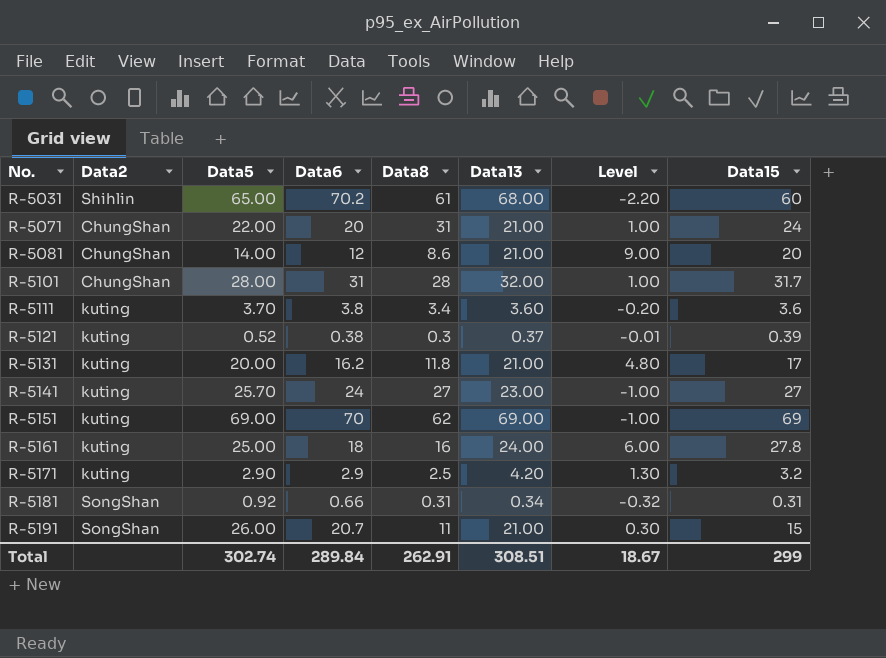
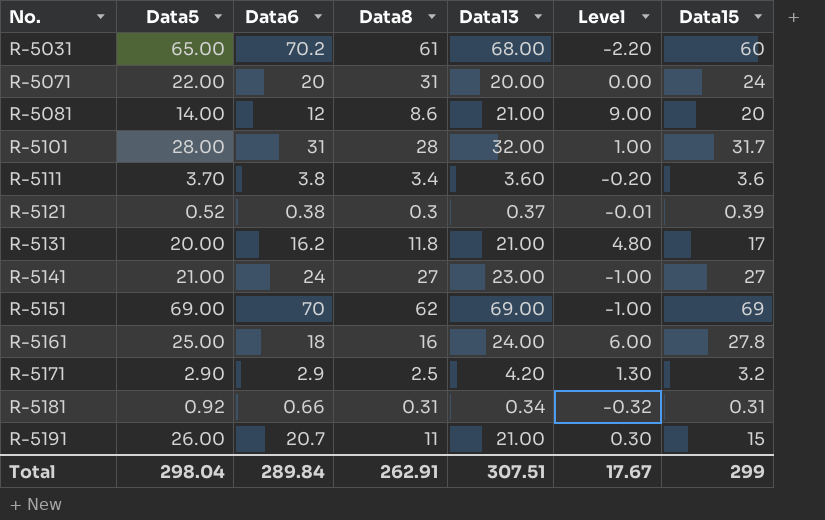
column Data2 | position: 2 -> none
R-5071 | Data13: 21.00 -> 20.00
R-5071 | Level: 1.00 -> 0.00
R-5141 | Data5: 25.70 -> 21.00
Total | Data5: 302.74 -> 298.04
Total | Data13: 308.51 -> 307.51
Total | Level: 18.67 -> 17.67

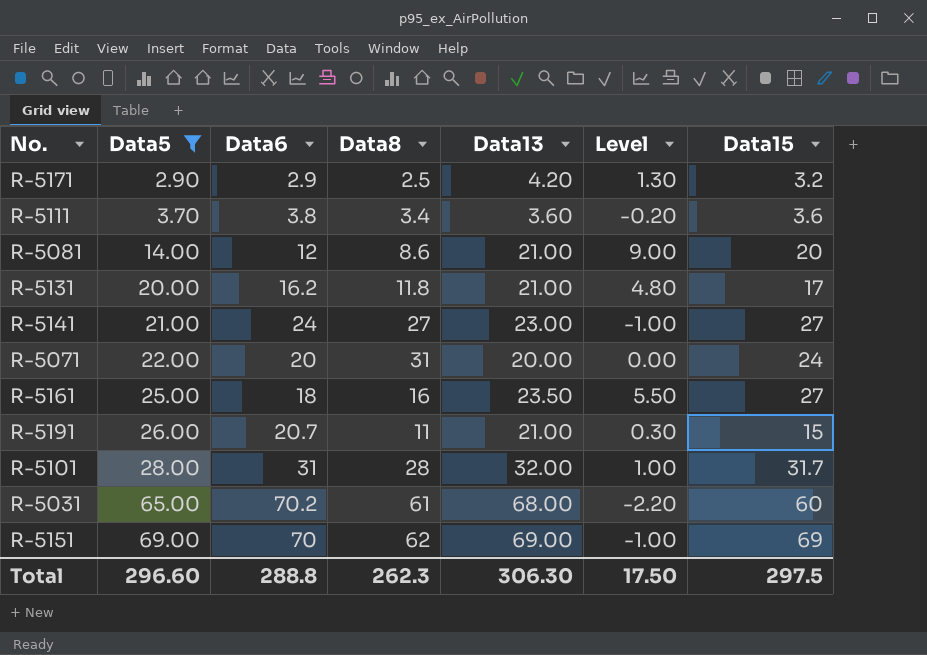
filter: none -> Data5 >= 2.90
row order: No. ascending -> Data5 ascending
R-5161 | Data13: 24.00 -> 23.50
R-5161 | Level: 6.00 -> 5.50
R-5161 | Data15: 27.8 -> 27
Total | Data5: 298.04 -> 296.60
Total | Data6: 289.84 -> 288.8
Total | Data8: 262.91 -> 262.3
Total | Data13: 307.51 -> 306.30
Total | Level: 17.67 -> 17.50
Total | Data15: 299 -> 297.5

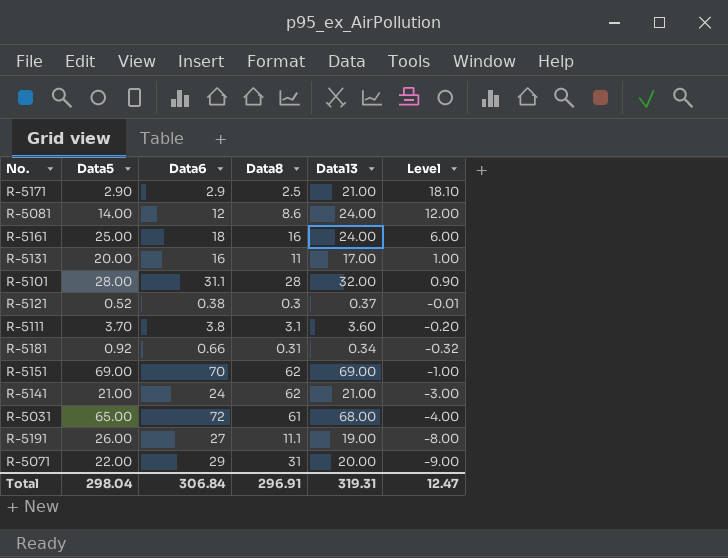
filter: Data5 >= 2.90 -> none
row order: Data5 ascending -> Level descending
column Data15 | position: 7 -> none
R-5171 | Data13: 4.20 -> 21.00
R-5171 | Level: 1.30 -> 18.10
R-5081 | Data13: 21.00 -> 24.00
R-5081 | Level: 9.00 -> 12.00
R-5161 | Data13: 23.50 -> 24.00
R-5161 | Level: 5.50 -> 6.00
R-5131 | Data6: 16.2 -> 16
R-5131 | Data8: 11.8 -> 11
R-5131 | Data13: 21.00 -> 17.00
R-5131 | Level: 4.80 -> 1.00
R-5101 | Data6: 31 -> 31.1
R-5101 | Level: 1.00 -> 0.90
R-5111 | Data8: 3.4 -> 3.1
R-5141 | Data8: 27 -> 62
R-5141 | Data13: 23.00 -> 21.00
R-5141 | Level: -1.00 -> -3.00
R-5031 | Data6: 70.2 -> 72
R-5031 | Level: -2.20 -> -4.00
R-5191 | Data6: 20.7 -> 27
R-5191 | Data8: 11 -> 11.1
R-5191 | Data13: 21.00 -> 19.00
R-5191 | Level: 0.30 -> -8.00
R-5071 | Data6: 20 -> 29
R-5071 | Level: 0.00 -> -9.00
Total | Data5: 296.60 -> 298.04
Total | Data6: 288.8 -> 306.84
Total | Data8: 262.3 -> 296.91
Total | Data13: 306.30 -> 319.31
Total | Level: 17.50 -> 12.47

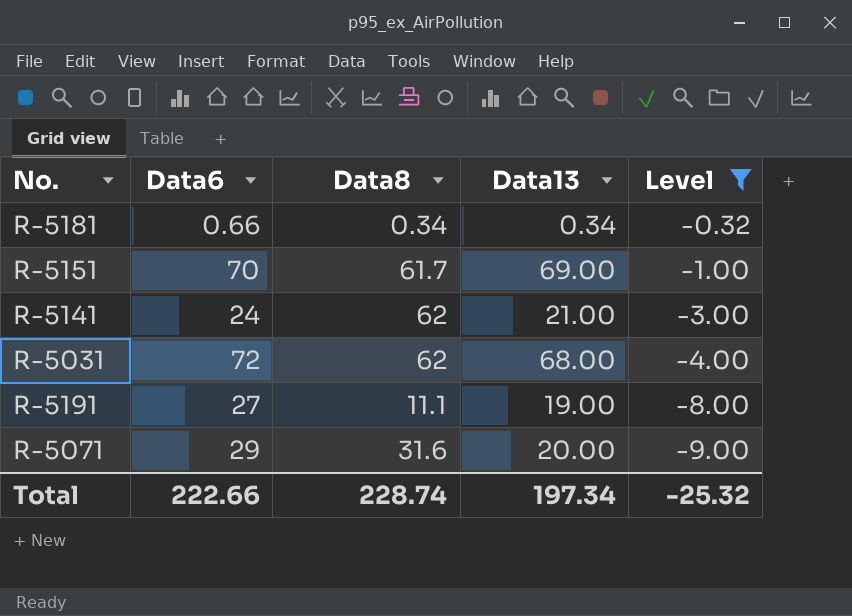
filter: none -> Level <= -0.32
column Data5 | position: 2 -> none
R-5181 | Data8: 0.31 -> 0.34
R-5151 | Data8: 62 -> 61.7
R-5031 | Data8: 61 -> 62
R-5071 | Data8: 31 -> 31.6
Total | Data6: 306.84 -> 222.66
Total | Data8: 296.91 -> 228.74
Total | Data13: 319.31 -> 197.34
Total | Level: 12.47 -> -25.32

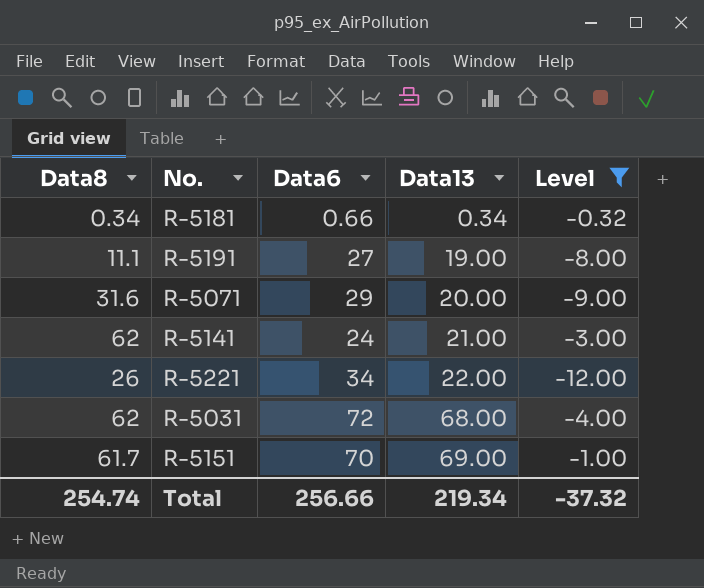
row order: Level descending -> Data13 ascending
column Data8 | position: 3 -> 1
row R-5221: none -> 26 | 34 | 22.00 | -12.00
Total | Data8: 228.74 -> 254.74
Total | Data6: 222.66 -> 256.66
Total | Data13: 197.34 -> 219.34
Total | Level: -25.32 -> -37.32

